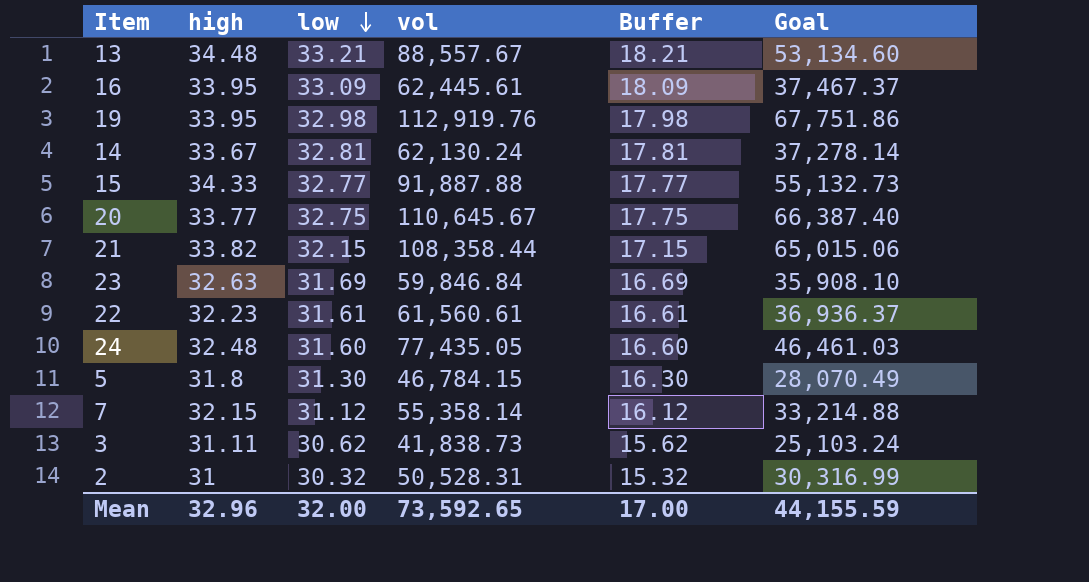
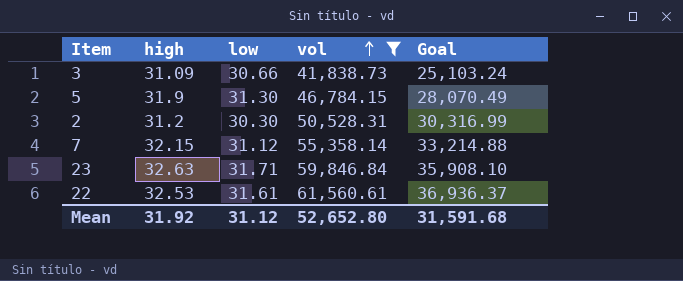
filter: none -> vol <= 61,560.61
row order: low descending -> vol ascending
column Buffer | formula: [low] - 15 -> none
3 | high: 31.11 -> 31.09
3 | low: 30.62 -> 30.66
5 | high: 31.8 -> 31.9
2 | high: 31 -> 31.2
2 | low: 30.32 -> 30.30
23 | low: 31.69 -> 31.71
22 | high: 32.23 -> 32.53
Mean | high: 32.96 -> 31.92
Mean | low: 32.00 -> 31.12
Mean | vol: 73,592.65 -> 52,652.80
Mean | Goal: 44,155.59 -> 31,591.68

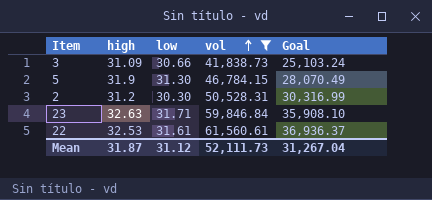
row 7: 32.15 | 31.12 | 55,358.14 | 33,214.88 -> none
Mean | high: 31.92 -> 31.87
Mean | vol: 52,652.80 -> 52,111.73
Mean | Goal: 31,591.68 -> 31,267.04

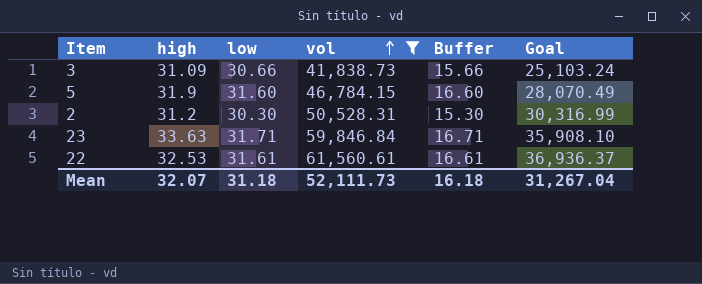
column Buffer | formula: none -> [low] - 15
5 | low: 31.30 -> 31.60
23 | high: 32.63 -> 33.63
Mean | high: 31.87 -> 32.07
Mean | low: 31.12 -> 31.18

